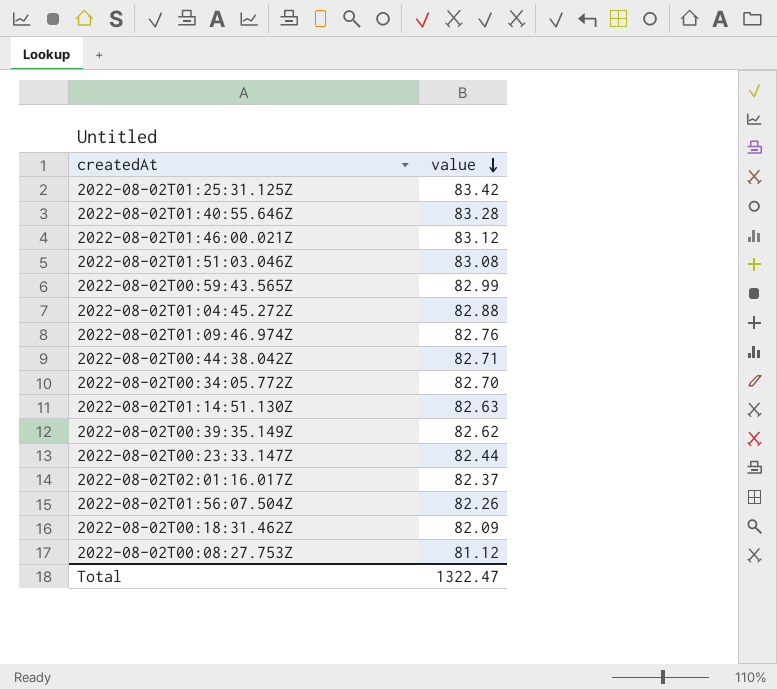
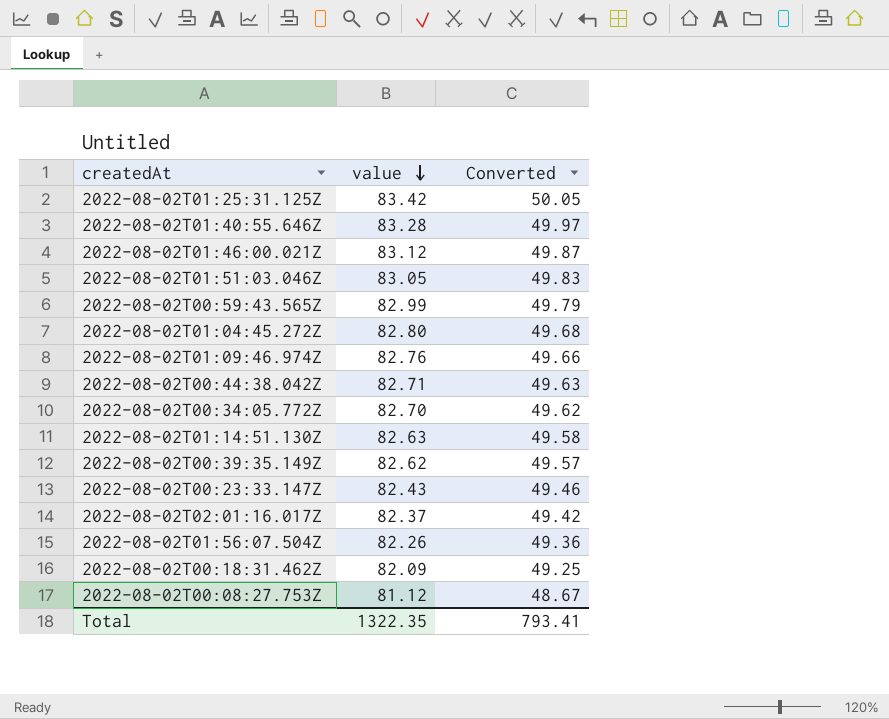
column Converted | formula: none -> [value] * 0.6
2022-08-02T01:51:03.046Z | value: 83.08 -> 83.05
2022-08-02T01:04:45.272Z | value: 82.88 -> 82.80
2022-08-02T00:23:33.147Z | value: 82.44 -> 82.43
Total | value: 1322.47 -> 1322.35

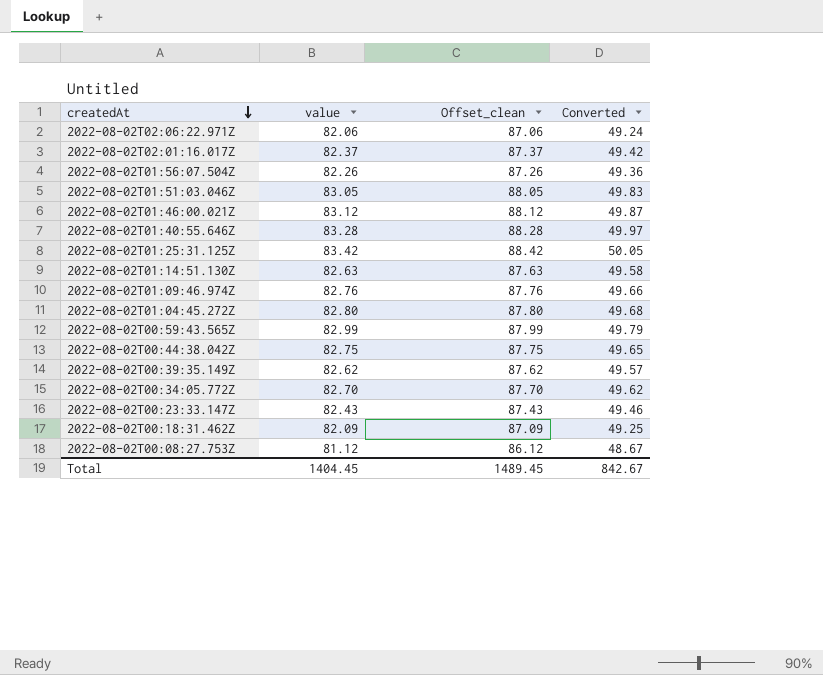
row order: value descending -> createdAt descending
column Offset_clean | formula: none -> [value] + 5
row 2022-08-02T02:06:22.971Z: none -> 82.06 | 87.06 | 49.24
2022-08-02T00:44:38.042Z | value: 82.71 -> 82.75
2022-08-02T00:44:38.042Z | Converted: 49.63 -> 49.65
Total | value: 1322.35 -> 1404.45
Total | Converted: 793.41 -> 842.67

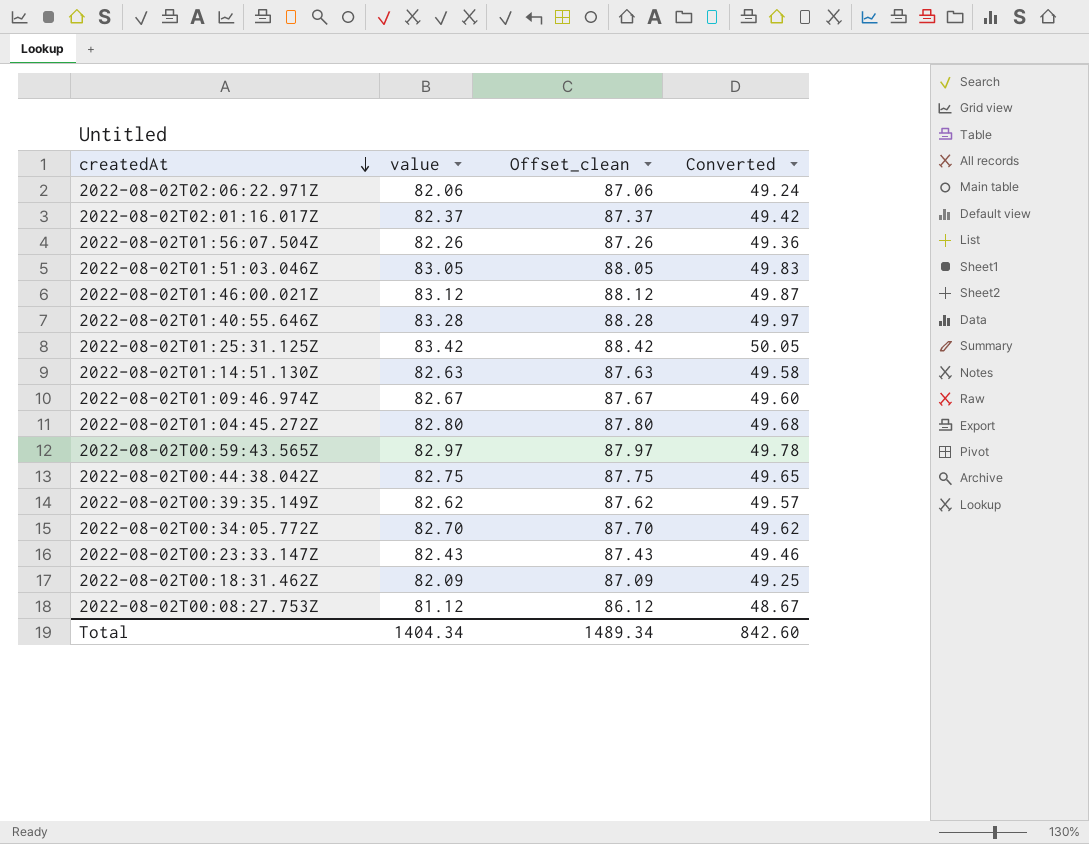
2022-08-02T01:09:46.974Z | value: 82.76 -> 82.67
2022-08-02T01:09:46.974Z | Offset_clean: 87.76 -> 87.67
2022-08-02T01:09:46.974Z | Converted: 49.66 -> 49.60
2022-08-02T00:59:43.565Z | value: 82.99 -> 82.97
2022-08-02T00:59:43.565Z | Offset_clean: 87.99 -> 87.97
2022-08-02T00:59:43.565Z | Converted: 49.79 -> 49.78
Total | value: 1404.45 -> 1404.34
Total | Offset_clean: 1489.45 -> 1489.34
Total | Converted: 842.67 -> 842.60

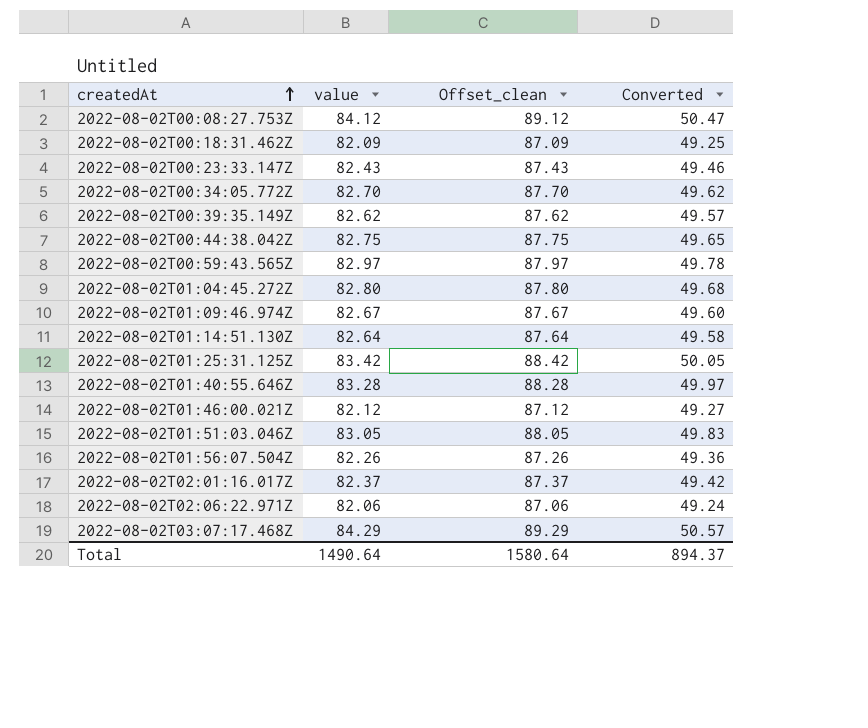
row order: createdAt descending -> createdAt ascending
2022-08-02T00:08:27.753Z | value: 81.12 -> 84.12
2022-08-02T00:08:27.753Z | Offset_clean: 86.12 -> 89.12
2022-08-02T00:08:27.753Z | Converted: 48.67 -> 50.47
2022-08-02T01:14:51.130Z | value: 82.63 -> 82.64
2022-08-02T01:14:51.130Z | Offset_clean: 87.63 -> 87.64
2022-08-02T01:46:00.021Z | value: 83.12 -> 82.12
2022-08-02T01:46:00.021Z | Offset_clean: 88.12 -> 87.12
2022-08-02T01:46:00.021Z | Converted: 49.87 -> 49.27
row 2022-08-02T03:07:17.468Z: none -> 84.29 | 89.29 | 50.57
Total | value: 1404.34 -> 1490.64
Total | Offset_clean: 1489.34 -> 1580.64
Total | Converted: 842.60 -> 894.37

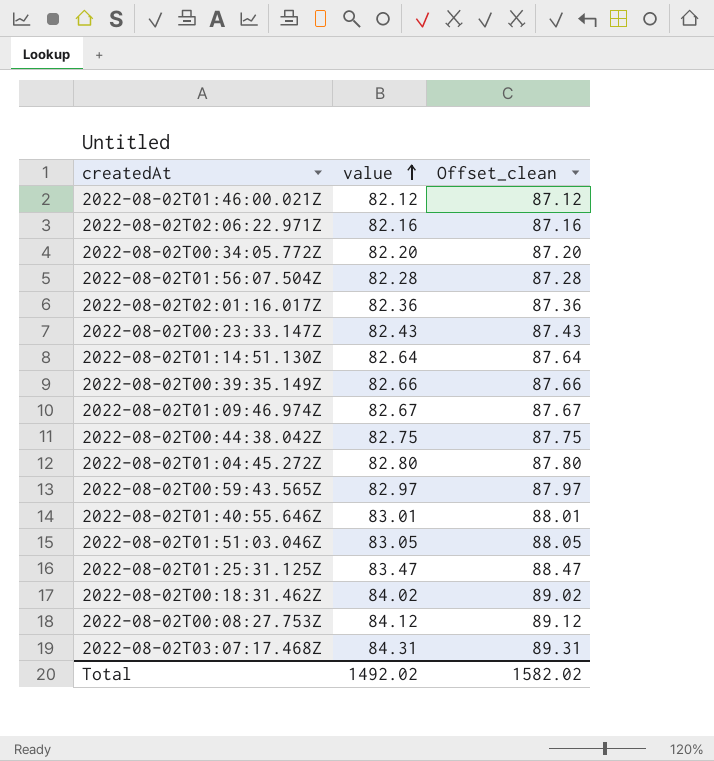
row order: createdAt ascending -> value ascending
column Converted | formula: [value] * 0.6 -> none
2022-08-02T02:06:22.971Z | value: 82.06 -> 82.16
2022-08-02T02:06:22.971Z | Offset_clean: 87.06 -> 87.16
2022-08-02T00:34:05.772Z | value: 82.70 -> 82.20
2022-08-02T00:34:05.772Z | Offset_clean: 87.70 -> 87.20
2022-08-02T01:56:07.504Z | value: 82.26 -> 82.28
2022-08-02T01:56:07.504Z | Offset_clean: 87.26 -> 87.28
2022-08-02T02:01:16.017Z | value: 82.37 -> 82.36
2022-08-02T02:01:16.017Z | Offset_clean: 87.37 -> 87.36
2022-08-02T00:39:35.149Z | value: 82.62 -> 82.66
2022-08-02T00:39:35.149Z | Offset_clean: 87.62 -> 87.66
2022-08-02T01:40:55.646Z | value: 83.28 -> 83.01
2022-08-02T01:40:55.646Z | Offset_clean: 88.28 -> 88.01
2022-08-02T01:25:31.125Z | value: 83.42 -> 83.47
2022-08-02T01:25:31.125Z | Offset_clean: 88.42 -> 88.47
2022-08-02T00:18:31.462Z | value: 82.09 -> 84.02
2022-08-02T00:18:31.462Z | Offset_clean: 87.09 -> 89.02
2022-08-02T03:07:17.468Z | value: 84.29 -> 84.31
2022-08-02T03:07:17.468Z | Offset_clean: 89.29 -> 89.31
Total | value: 1490.64 -> 1492.02
Total | Offset_clean: 1580.64 -> 1582.02

